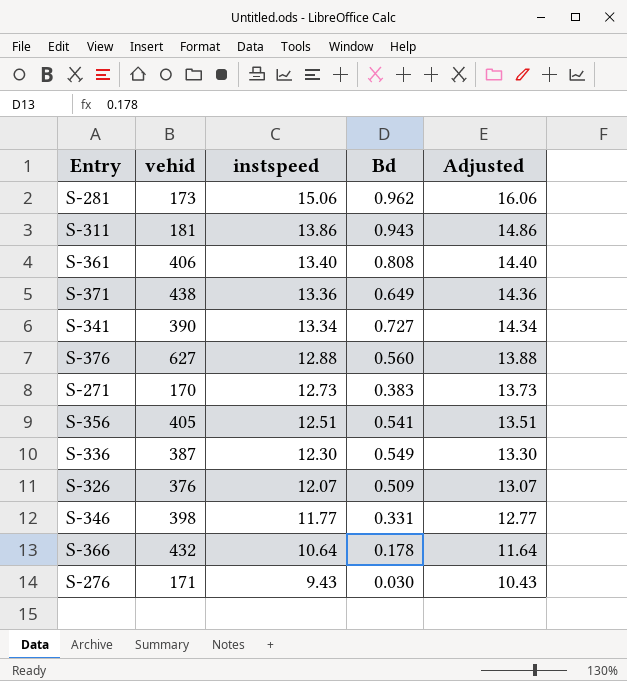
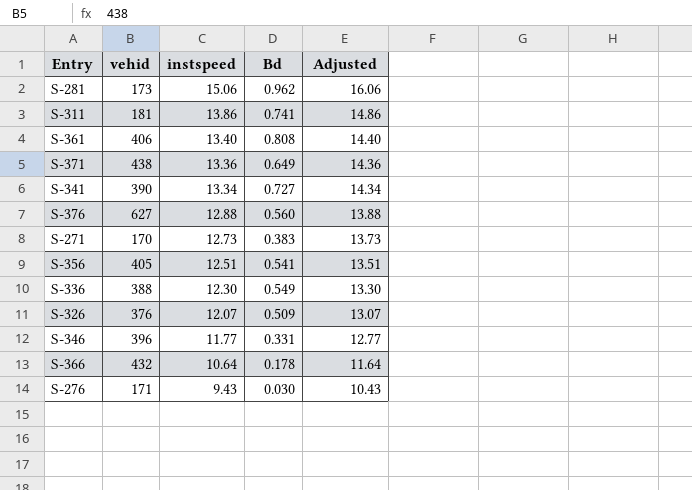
S-311 | Bd: 0.943 -> 0.741
S-336 | vehid: 387 -> 388
S-346 | vehid: 398 -> 396

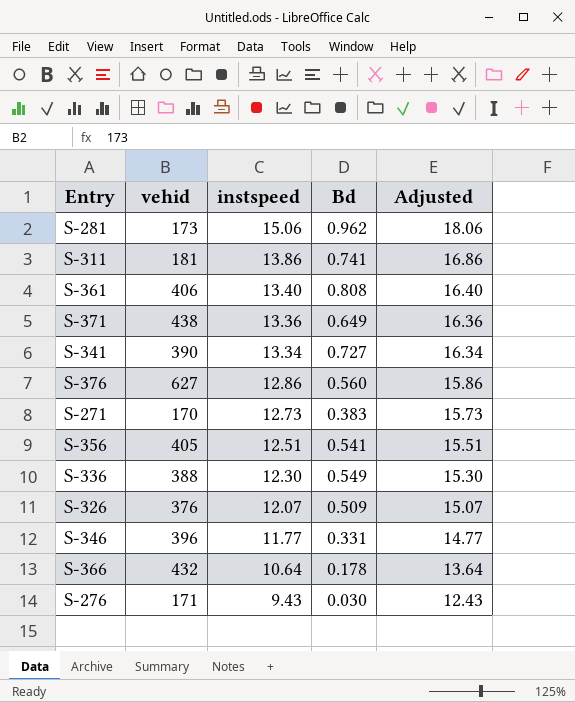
column Adjusted | formula: [instspeed] + 1 -> [instspeed] + 3
S-376 | instspeed: 12.88 -> 12.86

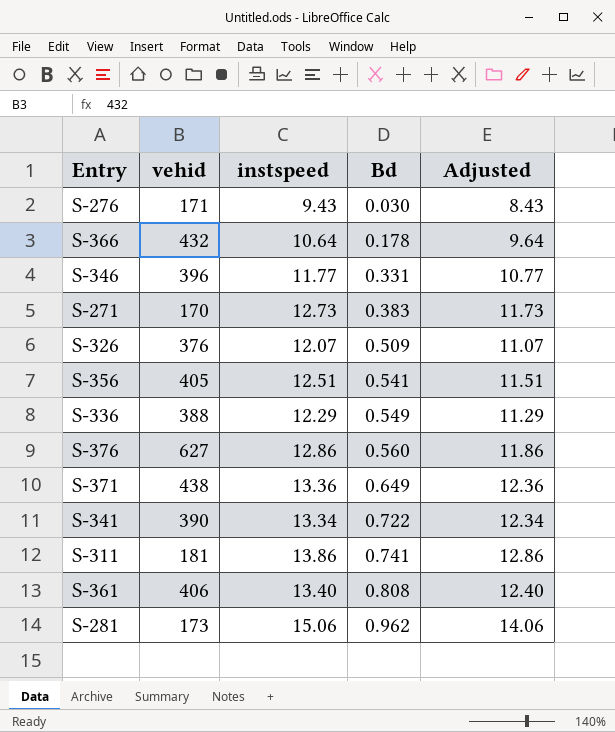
row order: instspeed descending -> Bd ascending
column Adjusted | formula: [instspeed] + 3 -> [instspeed] - 1
S-336 | instspeed: 12.30 -> 12.29
S-341 | Bd: 0.727 -> 0.722

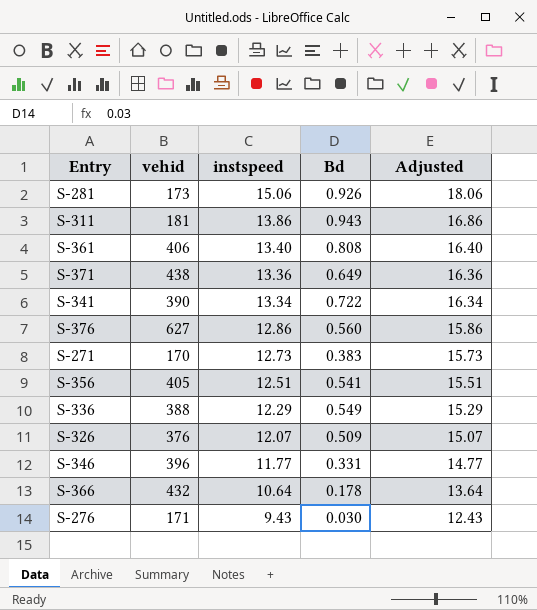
row order: Bd ascending -> instspeed descending
column Adjusted | formula: [instspeed] - 1 -> [instspeed] + 3
S-281 | Bd: 0.962 -> 0.926
S-311 | Bd: 0.741 -> 0.943

